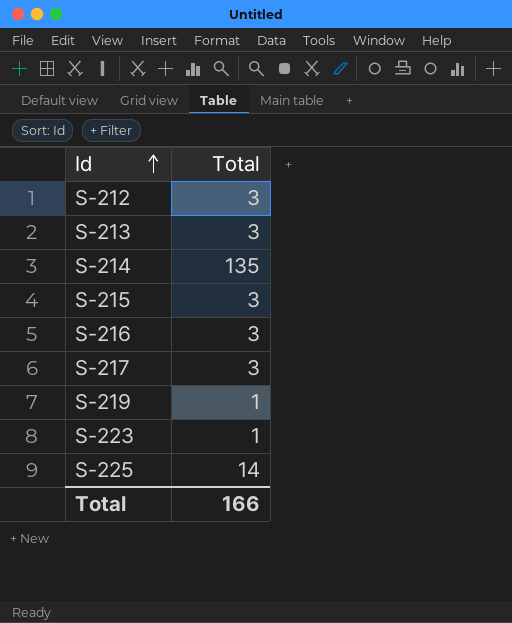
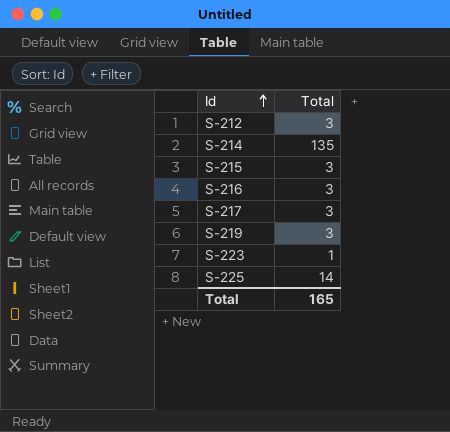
row S-213: 3 -> none
S-219 | Total: 1 -> 3
Total | Total: 166 -> 165

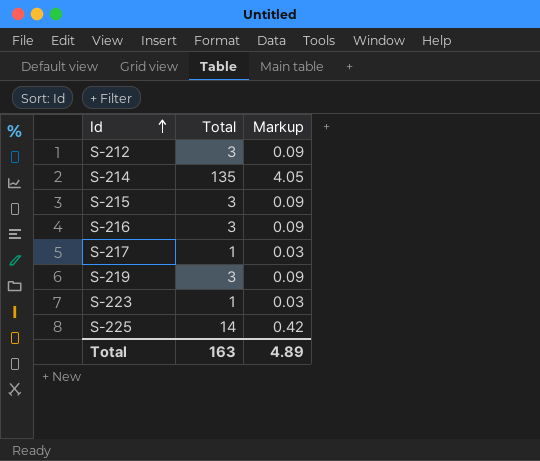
column Markup | formula: none -> [Total] * 0.03
S-217 | Total: 3 -> 1
Total | Total: 165 -> 163

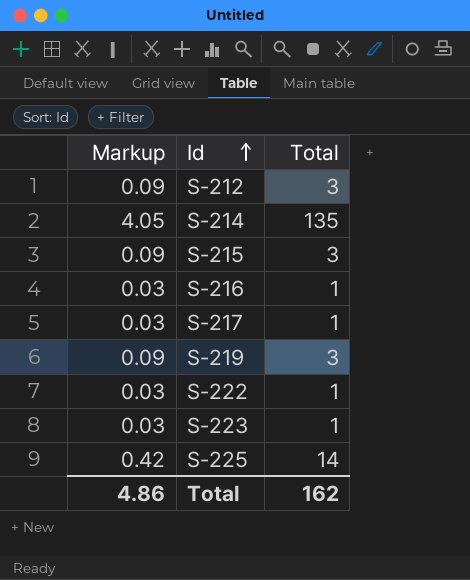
column Markup | position: 3 -> 1
S-216 | Markup: 0.09 -> 0.03
S-216 | Total: 3 -> 1
row S-222: none -> 0.03 | 1
Total | Markup: 4.89 -> 4.86
Total | Total: 163 -> 162

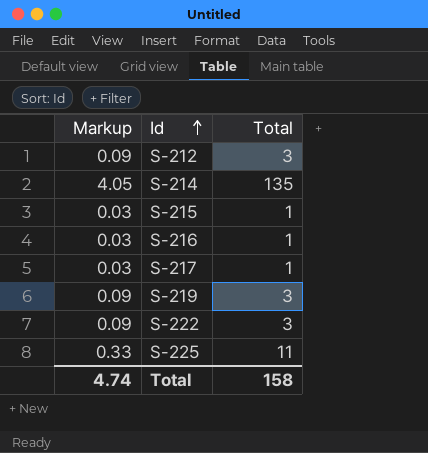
row S-223: 0.03 | 1 -> none
S-215 | Markup: 0.09 -> 0.03
S-215 | Total: 3 -> 1
S-222 | Markup: 0.03 -> 0.09
S-222 | Total: 1 -> 3
S-225 | Markup: 0.42 -> 0.33
S-225 | Total: 14 -> 11
Total | Markup: 4.86 -> 4.74
Total | Total: 162 -> 158

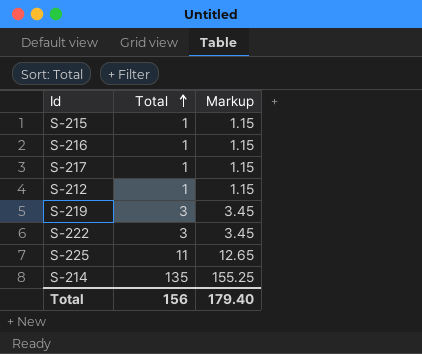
row order: Id ascending -> Total ascending
column Markup | formula: [Total] * 0.03 -> [Total] * 1.15
column Markup | position: 1 -> 3
S-212 | Total: 3 -> 1
Total | Total: 158 -> 156
Total | Markup: 4.74 -> 179.40

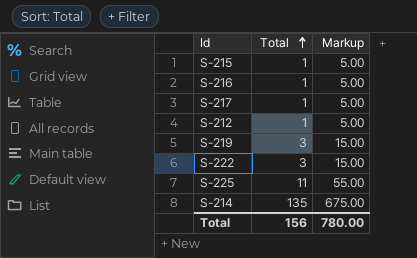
column Markup | formula: [Total] * 1.15 -> [Total] * 5
Total | Markup: 179.40 -> 780.00

